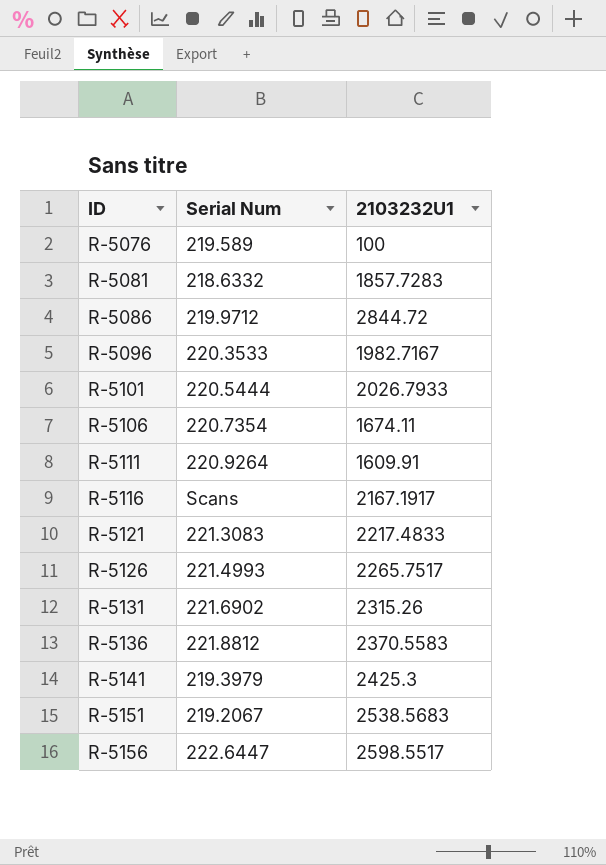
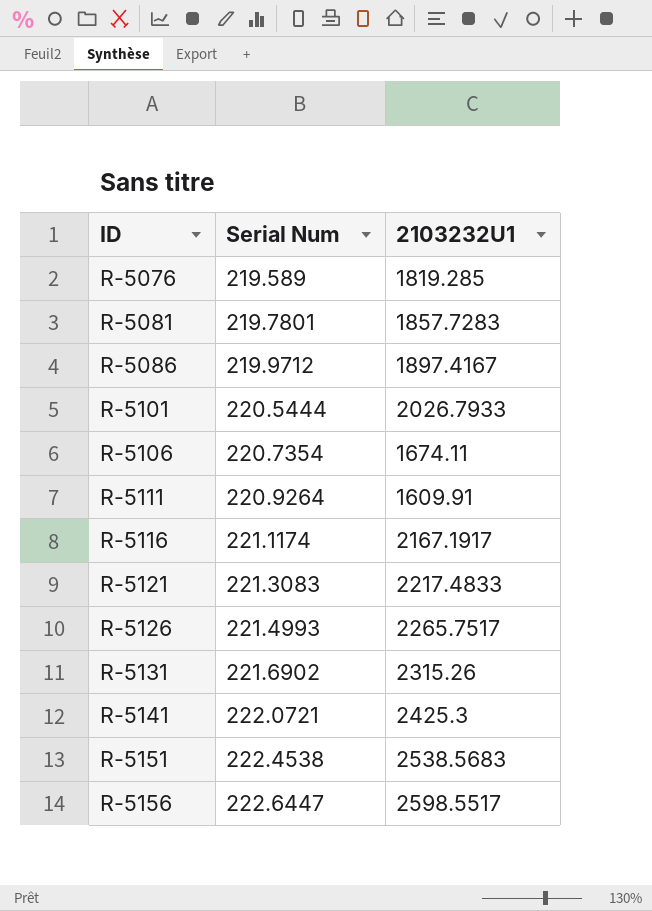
row R-5096: 220.3533 | 1982.7167 -> none
row R-5136: 221.8812 | 2370.5583 -> none
R-5076 | 2103232U1: 100 -> 1819.285
R-5081 | Serial Num: 218.6332 -> 219.7801
R-5086 | 2103232U1: 2844.72 -> 1897.4167
R-5116 | Serial Num: Scans -> 221.1174
R-5141 | Serial Num: 219.3979 -> 222.0721
R-5151 | Serial Num: 219.2067 -> 222.4538

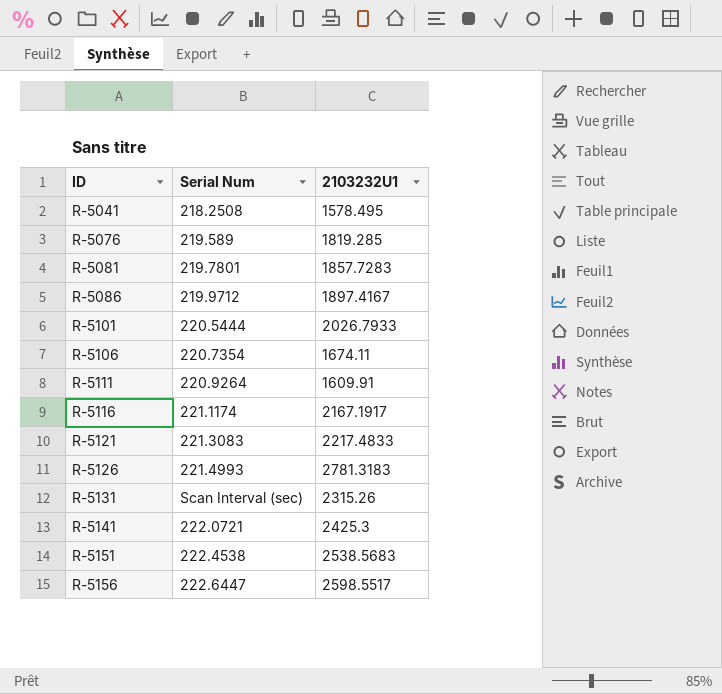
row R-5041: none -> 218.2508 | 1578.495
R-5126 | 2103232U1: 2265.7517 -> 2781.3183
R-5131 | Serial Num: 221.6902 -> Scan Interval (sec)

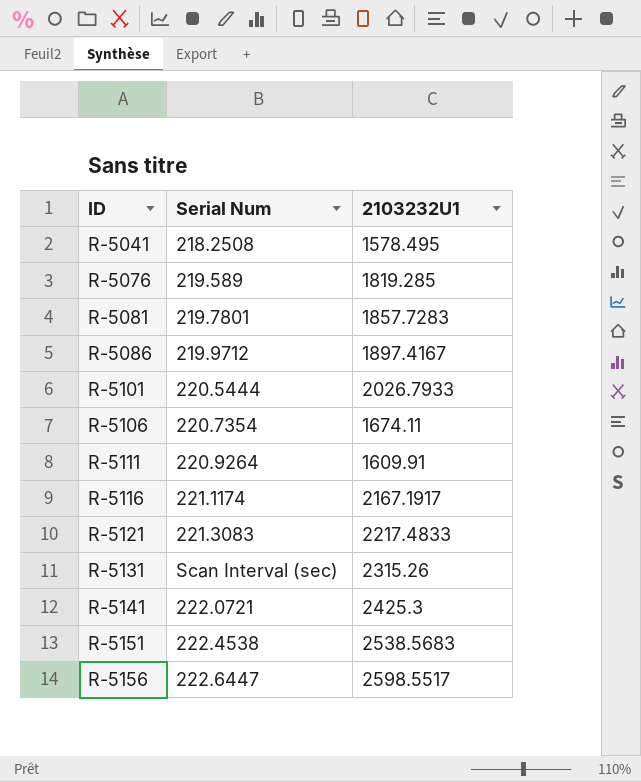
row R-5126: 221.4993 | 2781.3183 -> none

